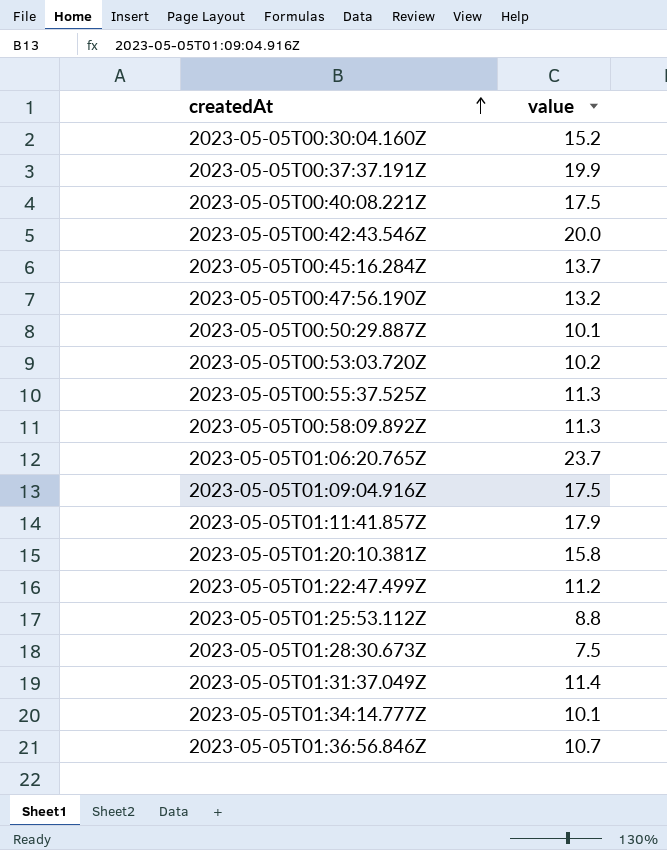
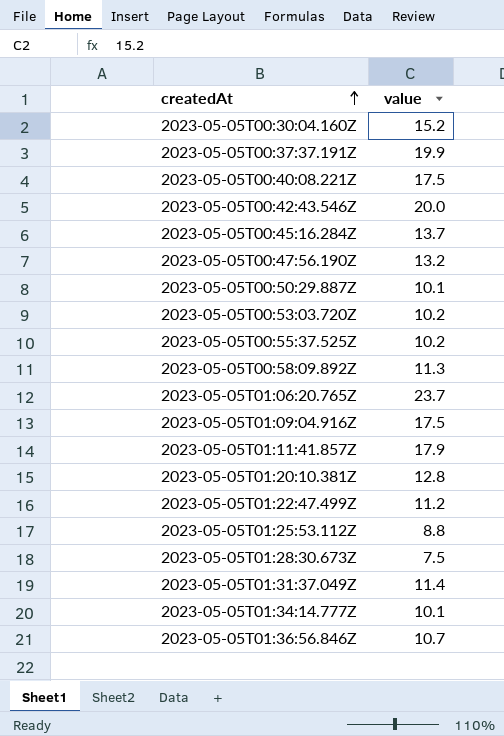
2023-05-05T00:55:37.525Z | value: 11.3 -> 10.2
2023-05-05T01:20:10.381Z | value: 15.8 -> 12.8

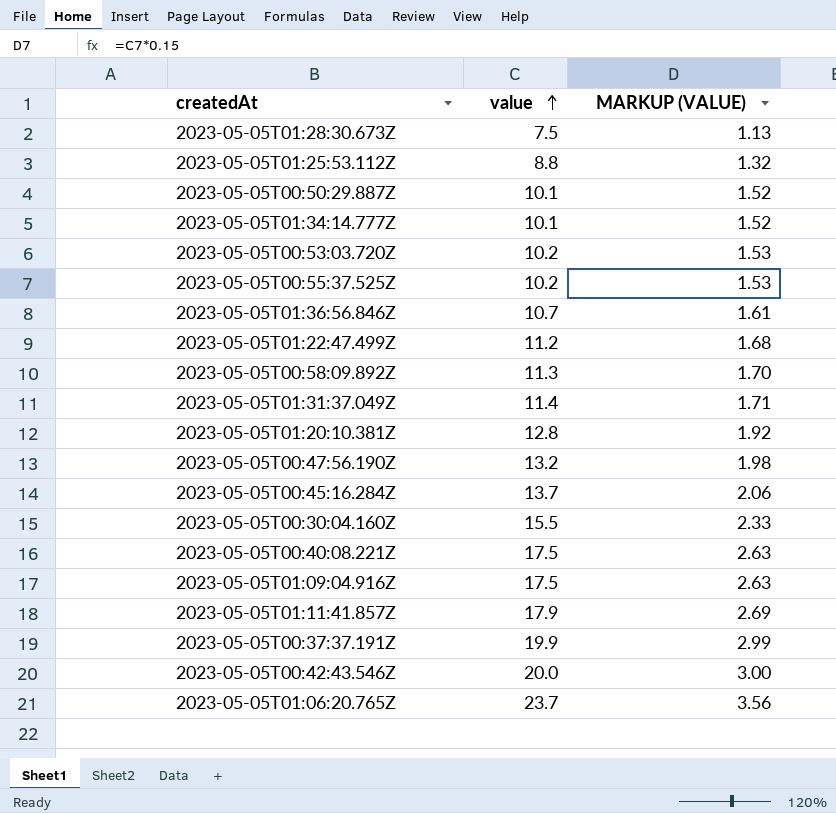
row order: createdAt ascending -> value ascending
column MARKUP (VALUE) | formula: none -> [value] * 0.15
2023-05-05T00:30:04.160Z | value: 15.2 -> 15.5

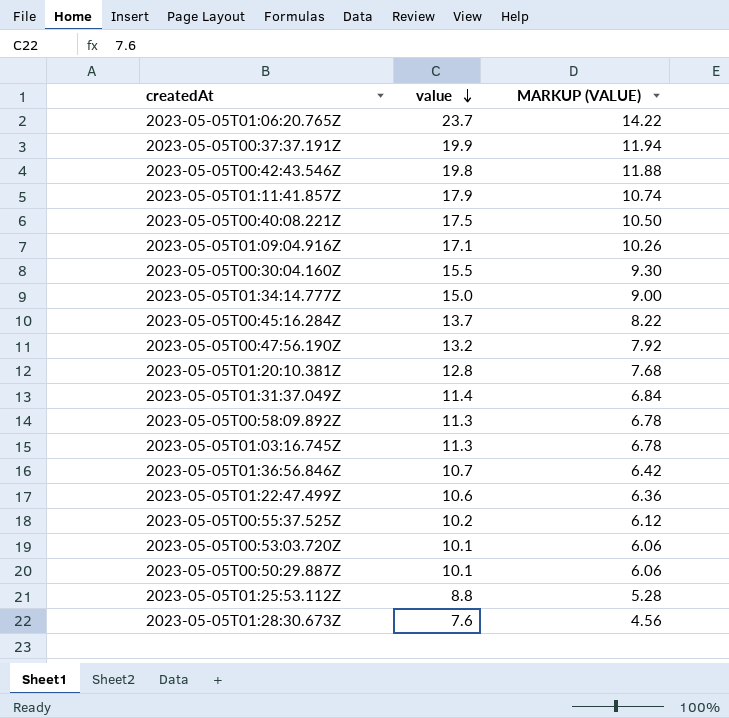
row order: value ascending -> value descending
column MARKUP (VALUE) | formula: [value] * 0.15 -> [value] * 0.6
2023-05-05T00:42:43.546Z | value: 20.0 -> 19.8
2023-05-05T01:09:04.916Z | value: 17.5 -> 17.1
2023-05-05T01:34:14.777Z | value: 10.1 -> 15.0
row 2023-05-05T01:03:16.745Z: none -> 11.3 | 6.78
2023-05-05T01:22:47.499Z | value: 11.2 -> 10.6
2023-05-05T00:53:03.720Z | value: 10.2 -> 10.1
2023-05-05T01:28:30.673Z | value: 7.5 -> 7.6

